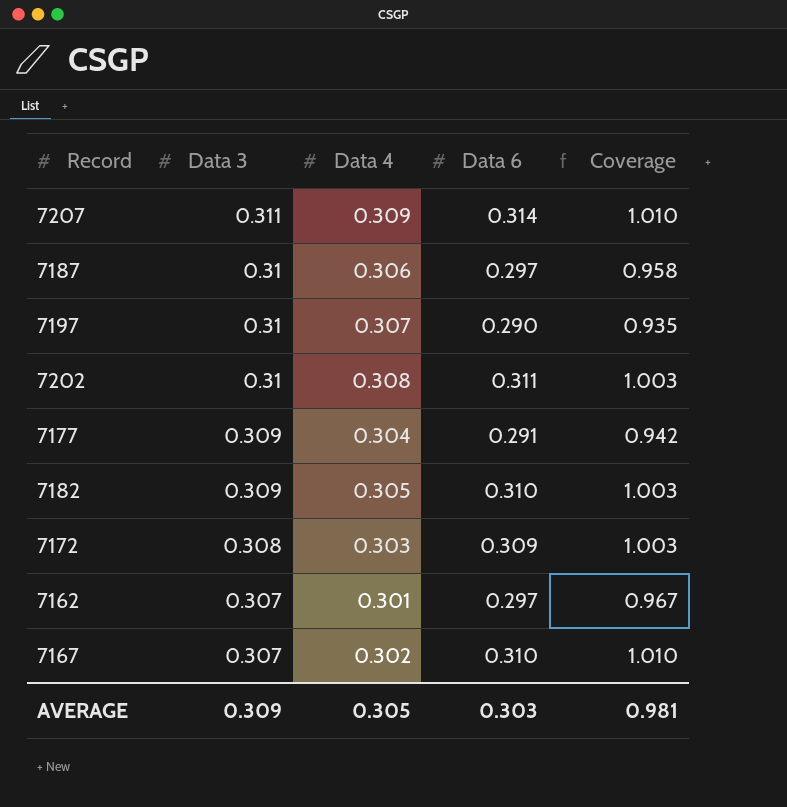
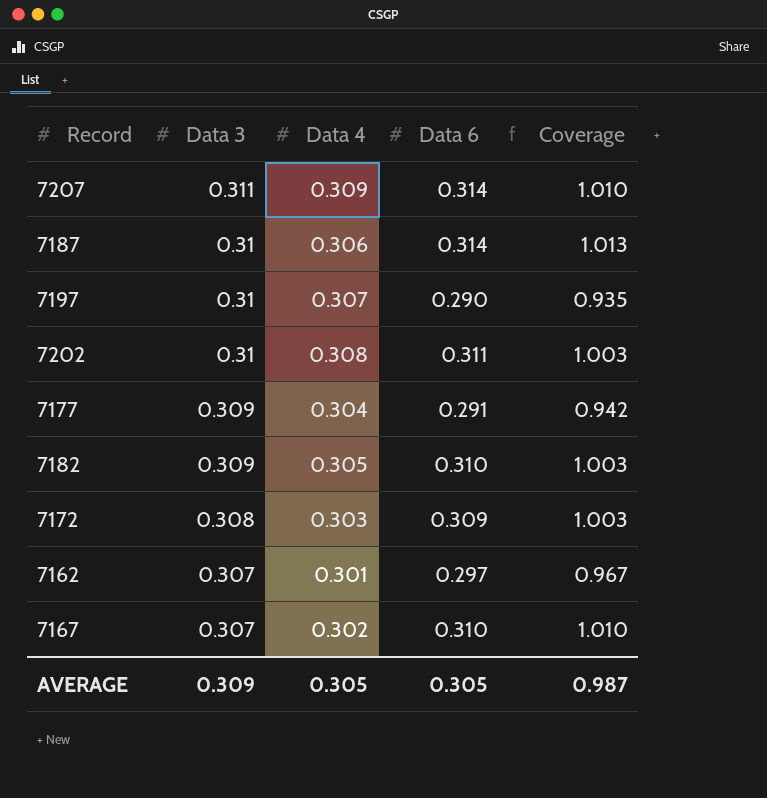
7187 | Data 6: 0.297 -> 0.314
7187 | Coverage: 0.958 -> 1.013
AVERAGE | Data 6: 0.303 -> 0.305
AVERAGE | Coverage: 0.981 -> 0.987

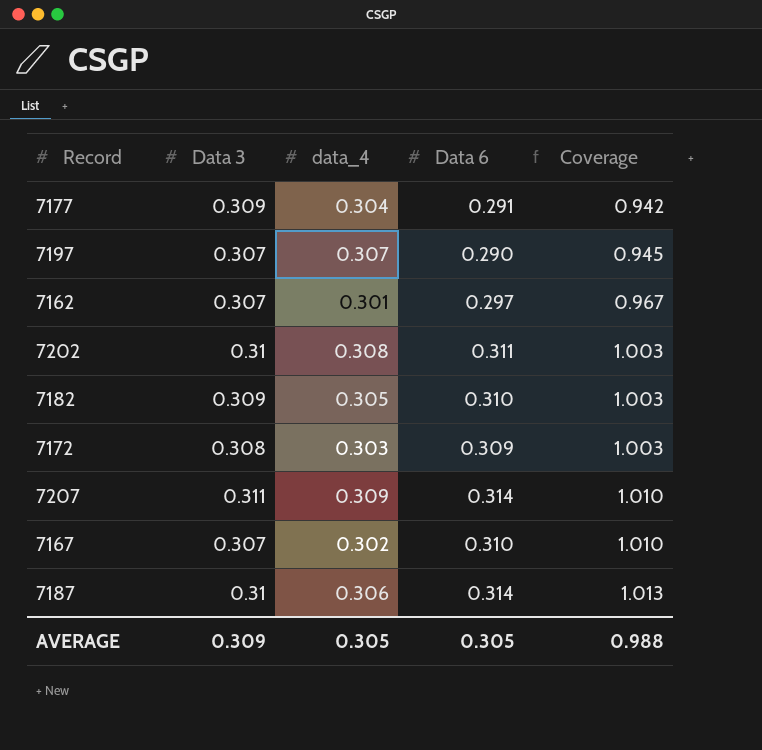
row order: Data 3 descending -> Coverage ascending
column name: Data 4 -> data_4
7197 | Data 3: 0.31 -> 0.307
7197 | Coverage: 0.935 -> 0.945
AVERAGE | Coverage: 0.987 -> 0.988

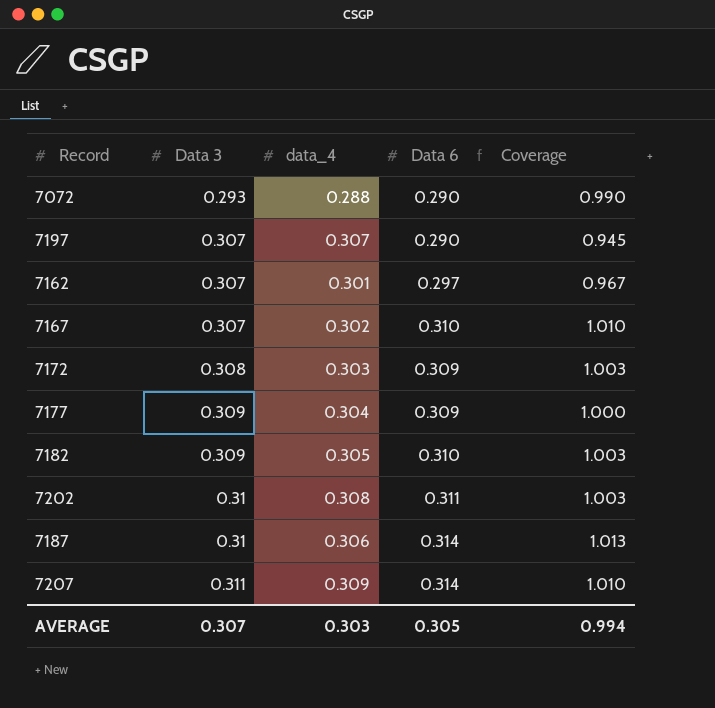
row order: Coverage ascending -> Data 3 ascending
row 7072: none -> 0.293 | 0.288 | 0.290 | 0.990
7177 | Data 6: 0.291 -> 0.309
7177 | Coverage: 0.942 -> 1.000
AVERAGE | Data 3: 0.309 -> 0.307
AVERAGE | data_4: 0.305 -> 0.303
AVERAGE | Coverage: 0.988 -> 0.994

